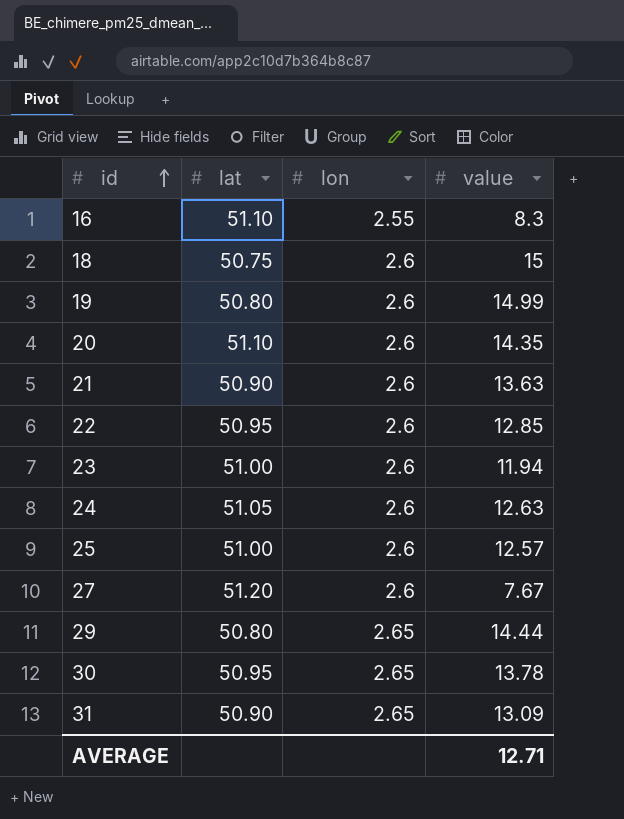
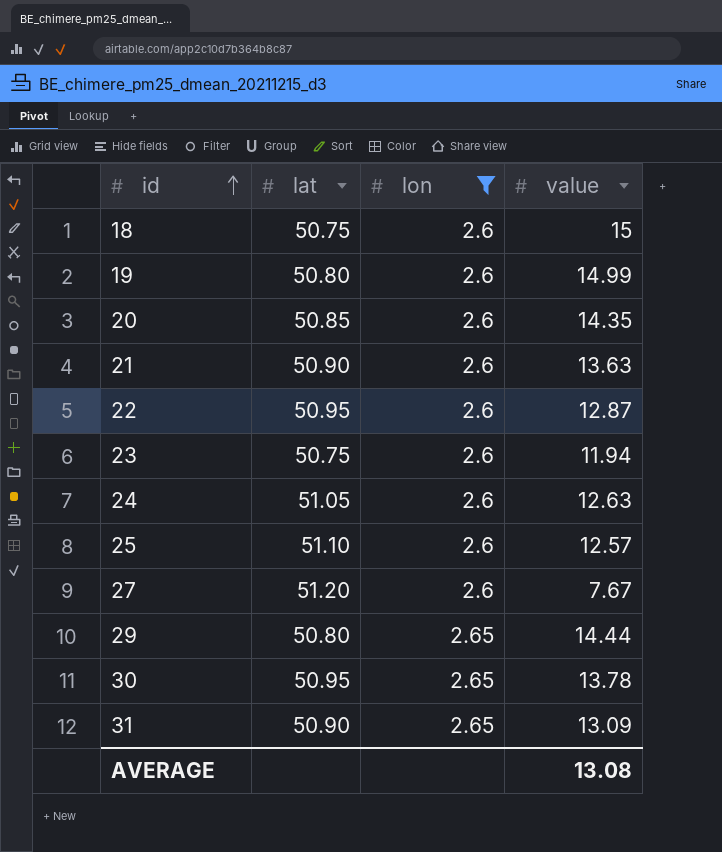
filter: none -> lon != 2.55
20 | lat: 51.10 -> 50.85
22 | value: 12.85 -> 12.87
23 | lat: 51.00 -> 50.75
25 | lat: 51.00 -> 51.10
AVERAGE | value: 12.71 -> 13.08

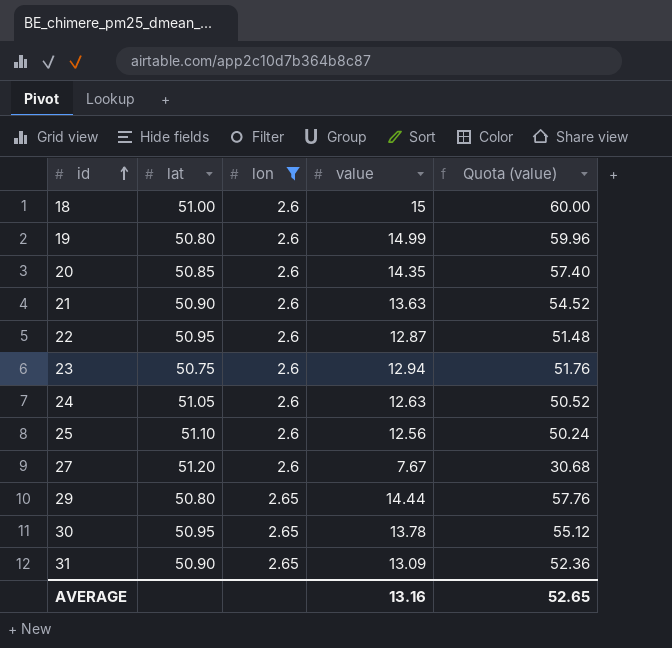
column Quota (value) | formula: none -> [value] * 4
18 | lat: 50.75 -> 51.00
23 | value: 11.94 -> 12.94
25 | value: 12.57 -> 12.56
AVERAGE | value: 13.08 -> 13.16

